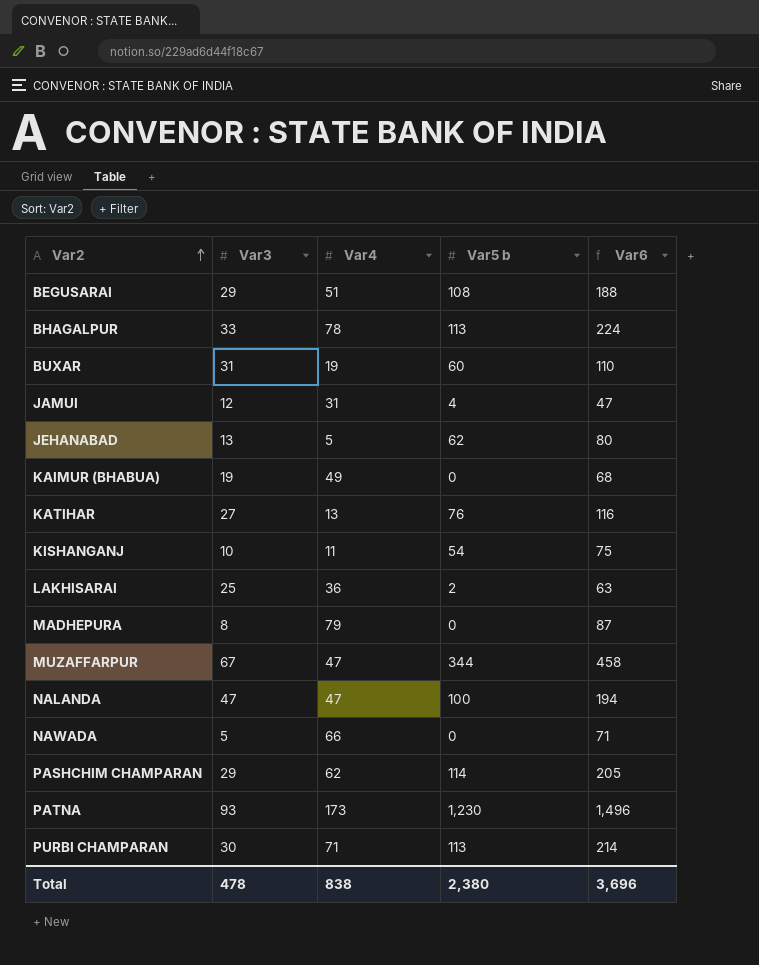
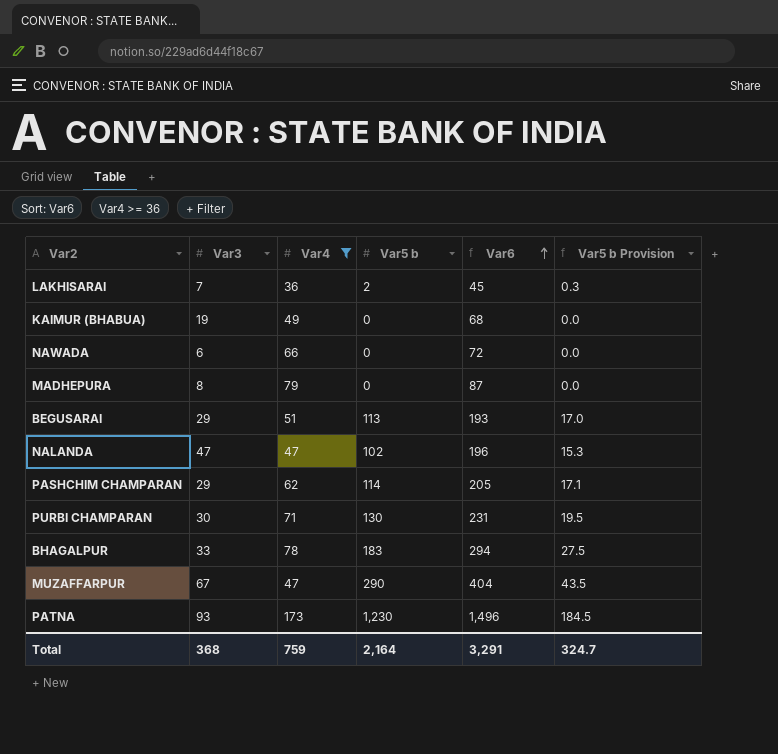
filter: none -> Var4 >= 36
row order: Var2 ascending -> Var6 ascending
column Var5 b Provision | formula: none -> [Var5 b] * 0.15
LAKHISARAI | Var3: 25 -> 7
LAKHISARAI | Var6: 63 -> 45
NAWADA | Var3: 5 -> 6
NAWADA | Var6: 71 -> 72
BEGUSARAI | Var5 b: 108 -> 113
BEGUSARAI | Var6: 188 -> 193
NALANDA | Var5 b: 100 -> 102
NALANDA | Var6: 194 -> 196
PURBI CHAMPARAN | Var5 b: 113 -> 130
PURBI CHAMPARAN | Var6: 214 -> 231
BHAGALPUR | Var5 b: 113 -> 183
BHAGALPUR | Var6: 224 -> 294
MUZAFFARPUR | Var5 b: 344 -> 290
MUZAFFARPUR | Var6: 458 -> 404
Total | Var3: 478 -> 368
Total | Var4: 838 -> 759
Total | Var5 b: 2,380 -> 2,164
Total | Var6: 3,696 -> 3,291

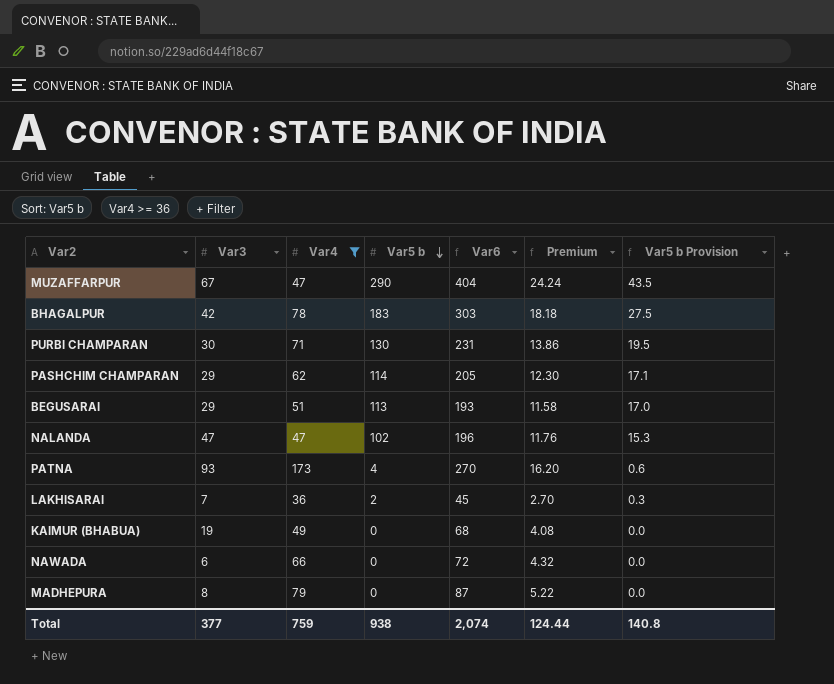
row order: Var6 ascending -> Var5 b descending
column Premium | formula: none -> [Var6] * 0.06
BHAGALPUR | Var3: 33 -> 42
BHAGALPUR | Var6: 294 -> 303
PATNA | Var5 b: 1,230 -> 4
PATNA | Var6: 1,496 -> 270
PATNA | Var5 b Provision: 184.5 -> 0.6
Total | Var3: 368 -> 377
Total | Var5 b: 2,164 -> 938
Total | Var6: 3,291 -> 2,074
Total | Var5 b Provision: 324.7 -> 140.8

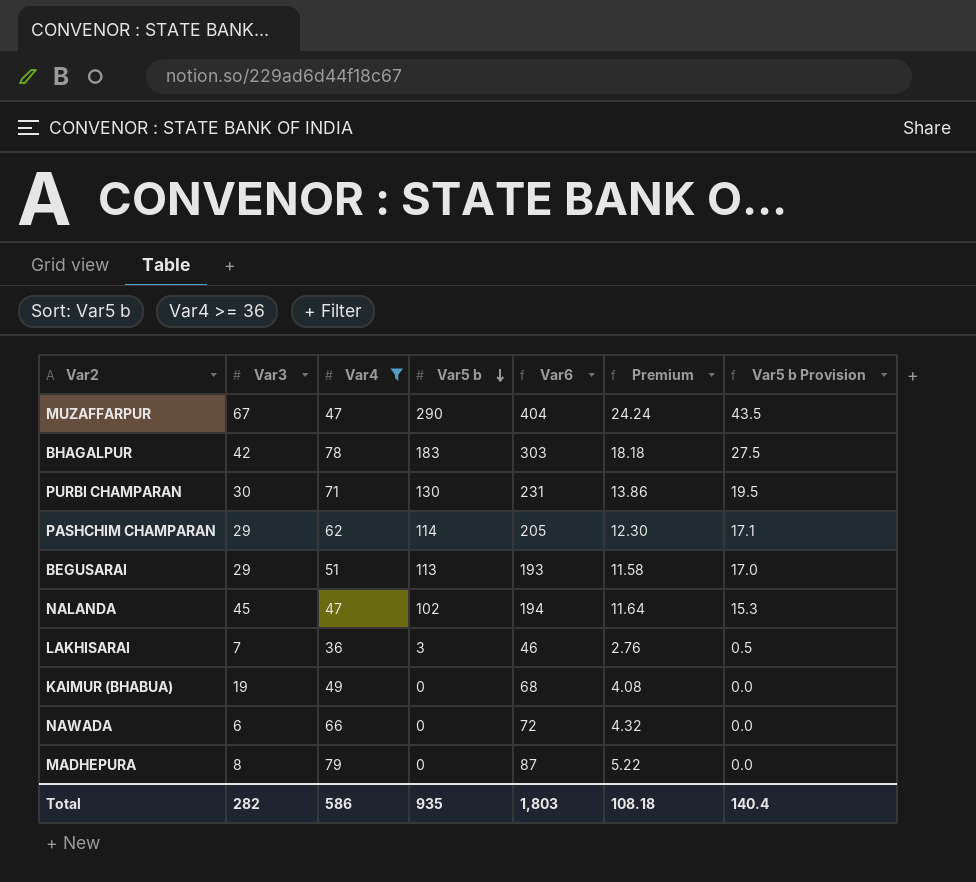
row PATNA: 93 | 173 | 4 | 270 | 16.20 | 0.6 -> none
NALANDA | Var3: 47 -> 45
NALANDA | Var6: 196 -> 194
NALANDA | Premium: 11.76 -> 11.64
LAKHISARAI | Var5 b: 2 -> 3
LAKHISARAI | Var6: 45 -> 46
LAKHISARAI | Premium: 2.70 -> 2.76
LAKHISARAI | Var5 b Provision: 0.3 -> 0.5
Total | Var3: 377 -> 282
Total | Var4: 759 -> 586
Total | Var5 b: 938 -> 935
Total | Var6: 2,074 -> 1,803
Total | Premium: 124.44 -> 108.18
Total | Var5 b Provision: 140.8 -> 140.4

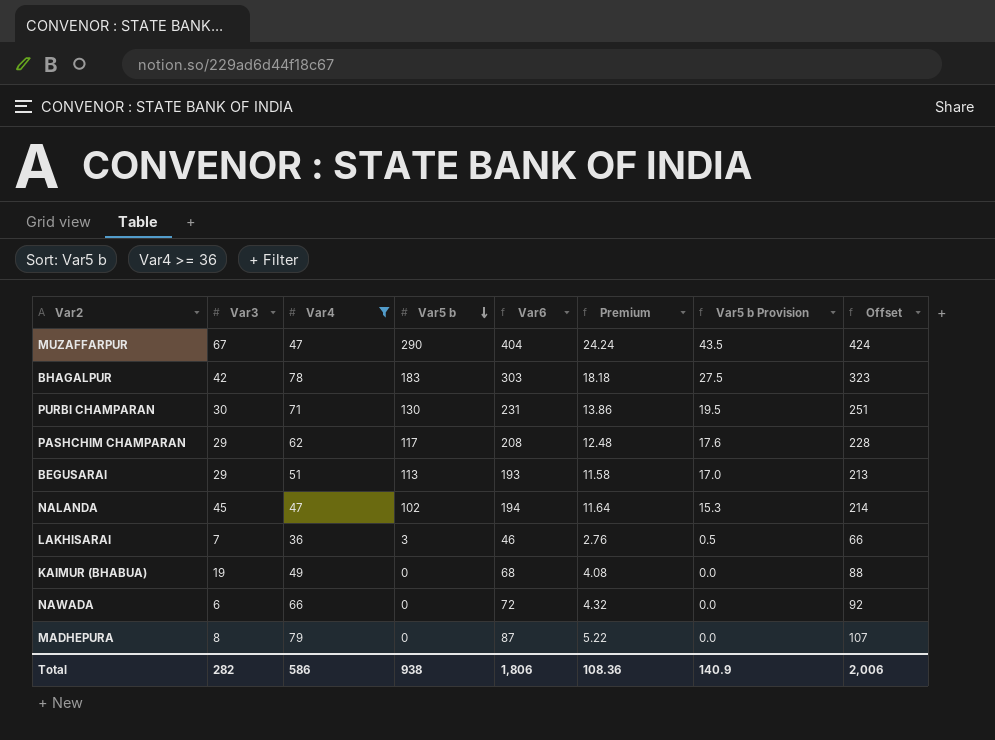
column Offset | formula: none -> [Var6] + 20
PASHCHIM CHAMPARAN | Var5 b: 114 -> 117
PASHCHIM CHAMPARAN | Var6: 205 -> 208
PASHCHIM CHAMPARAN | Premium: 12.30 -> 12.48
PASHCHIM CHAMPARAN | Var5 b Provision: 17.1 -> 17.6
Total | Var5 b: 935 -> 938
Total | Var6: 1,803 -> 1,806
Total | Premium: 108.18 -> 108.36
Total | Var5 b Provision: 140.4 -> 140.9

